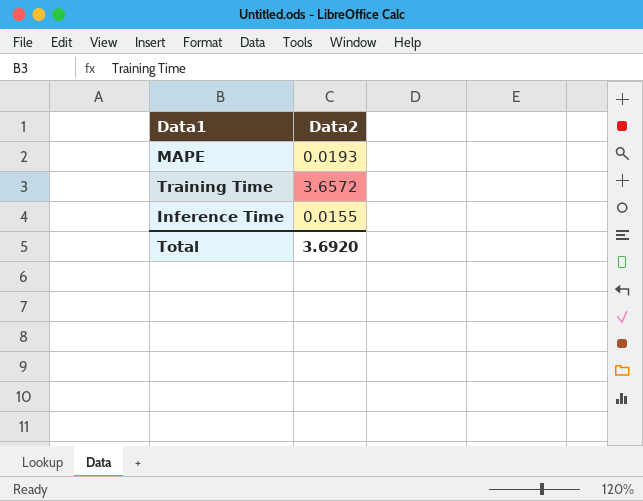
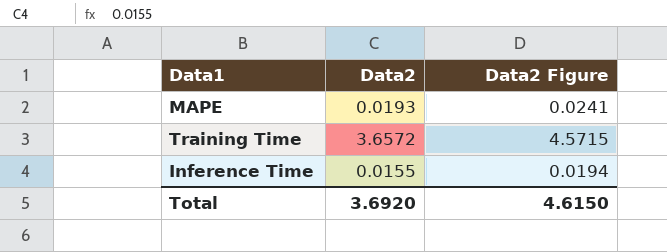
column Data2 Figure | formula: none -> [Data2] * 1.25

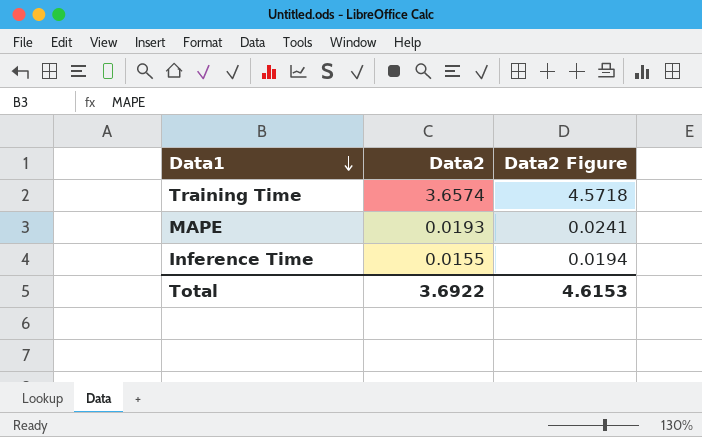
row order: none -> Data1 descending
Training Time | Data2: 3.6572 -> 3.6574
Training Time | Data2 Figure: 4.5715 -> 4.5718
Total | Data2: 3.6920 -> 3.6922
Total | Data2 Figure: 4.6150 -> 4.6153

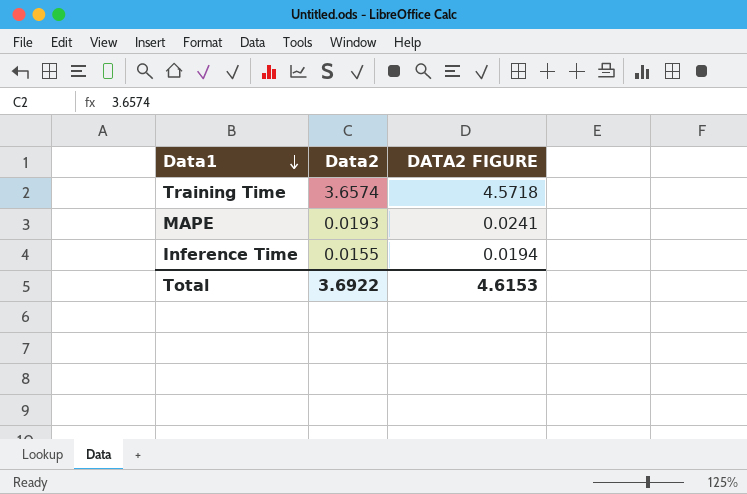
column name: Data2 Figure -> DATA2 FIGURE

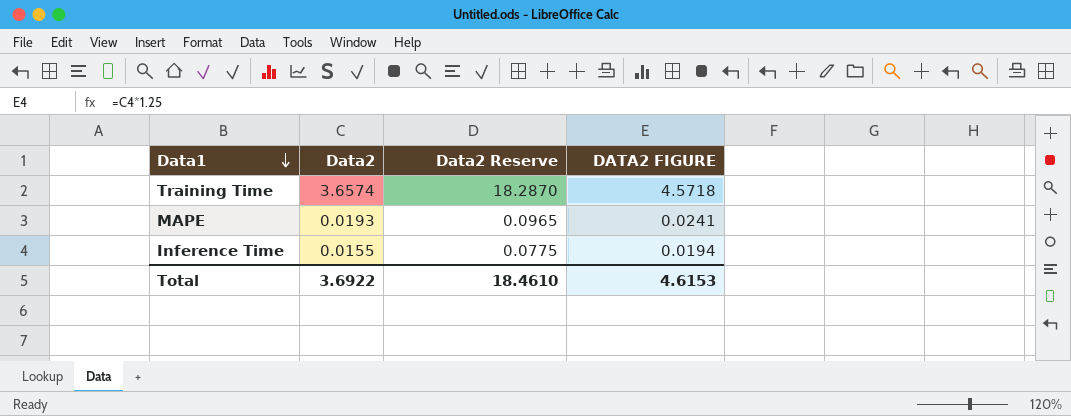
column Data2 Reserve | formula: none -> [Data2] * 5

